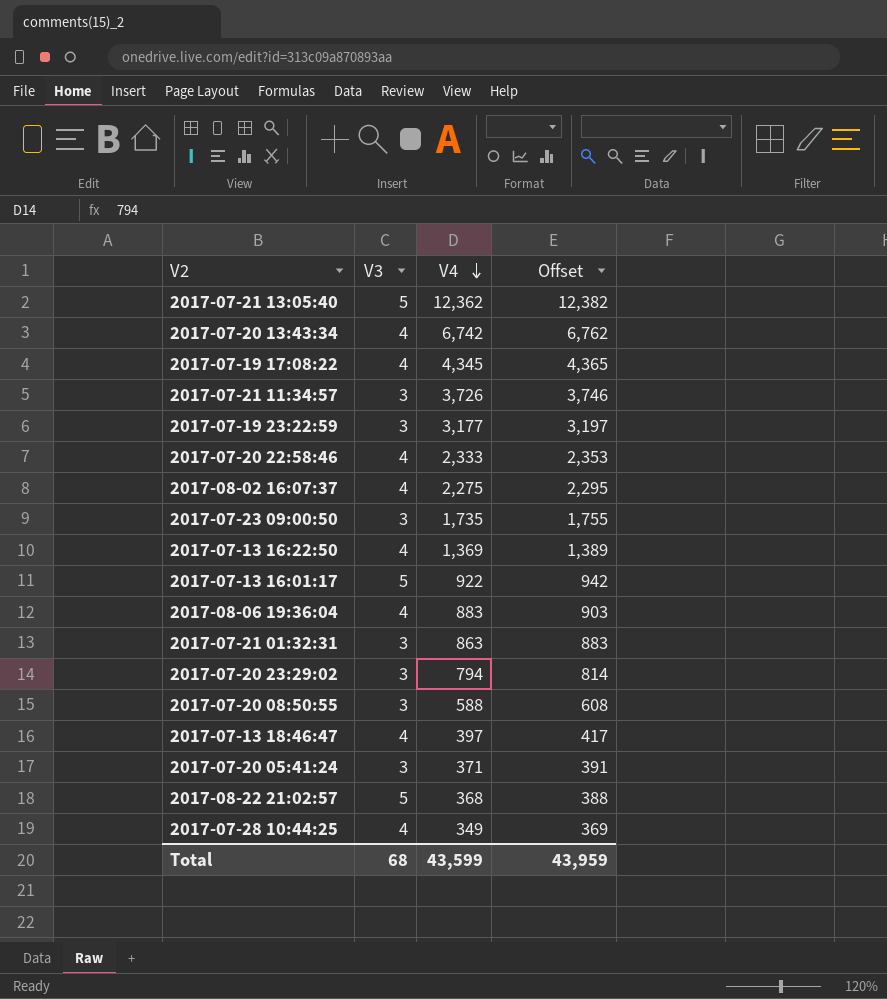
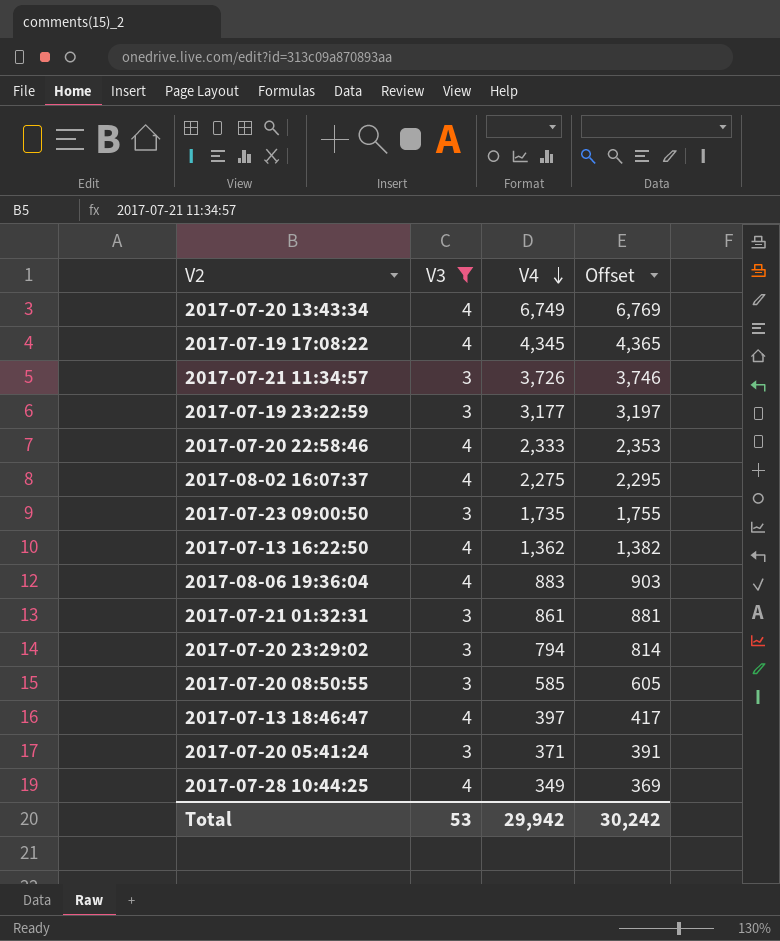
filter: none -> V3 != 5
2017-07-20 13:43:34 | V4: 6,742 -> 6,749
2017-07-20 13:43:34 | Offset: 6,762 -> 6,769
2017-07-13 16:22:50 | V4: 1,369 -> 1,362
2017-07-13 16:22:50 | Offset: 1,389 -> 1,382
2017-07-21 01:32:31 | V4: 863 -> 861
2017-07-21 01:32:31 | Offset: 883 -> 881
2017-07-20 08:50:55 | V4: 588 -> 585
2017-07-20 08:50:55 | Offset: 608 -> 605
Total | V3: 68 -> 53
Total | V4: 43,599 -> 29,942
Total | Offset: 43,959 -> 30,242

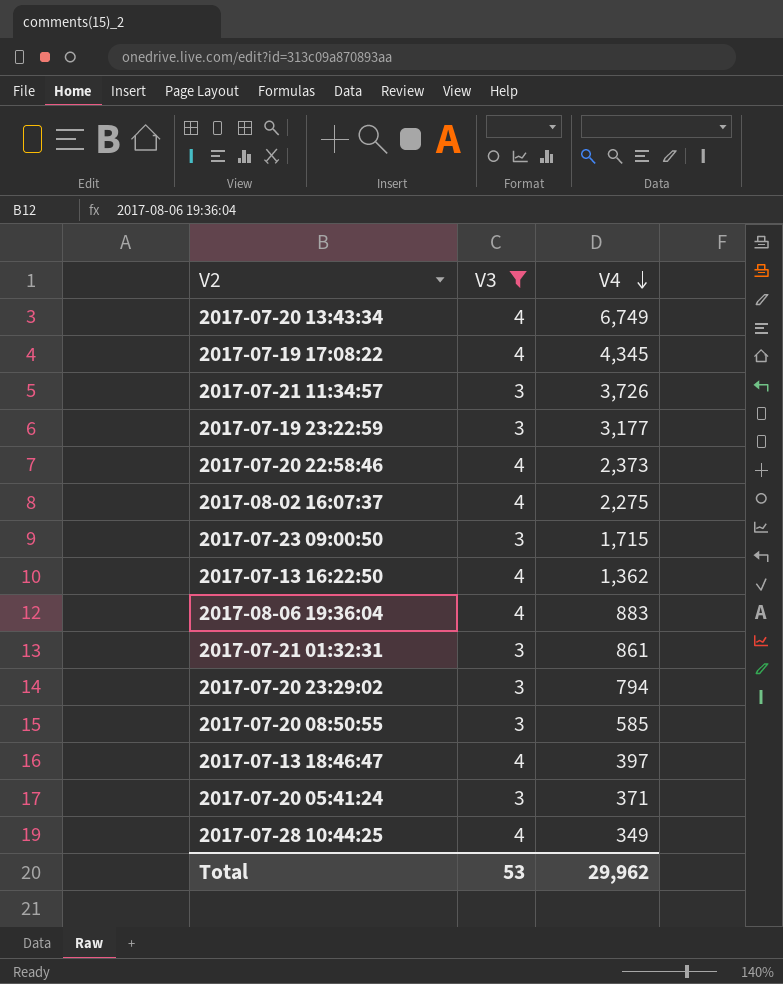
column Offset | formula: [V4] + 20 -> none
2017-07-20 22:58:46 | V4: 2,333 -> 2,373
2017-07-23 09:00:50 | V4: 1,735 -> 1,715
Total | V4: 29,942 -> 29,962

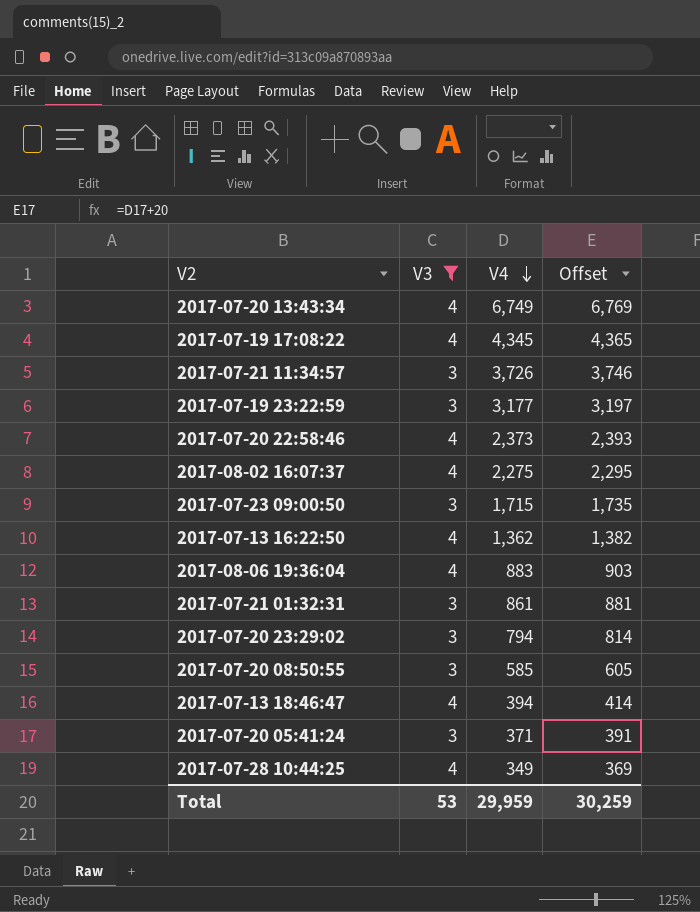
column Offset | formula: none -> [V4] + 20
2017-07-13 18:46:47 | V4: 397 -> 394
Total | V4: 29,962 -> 29,959

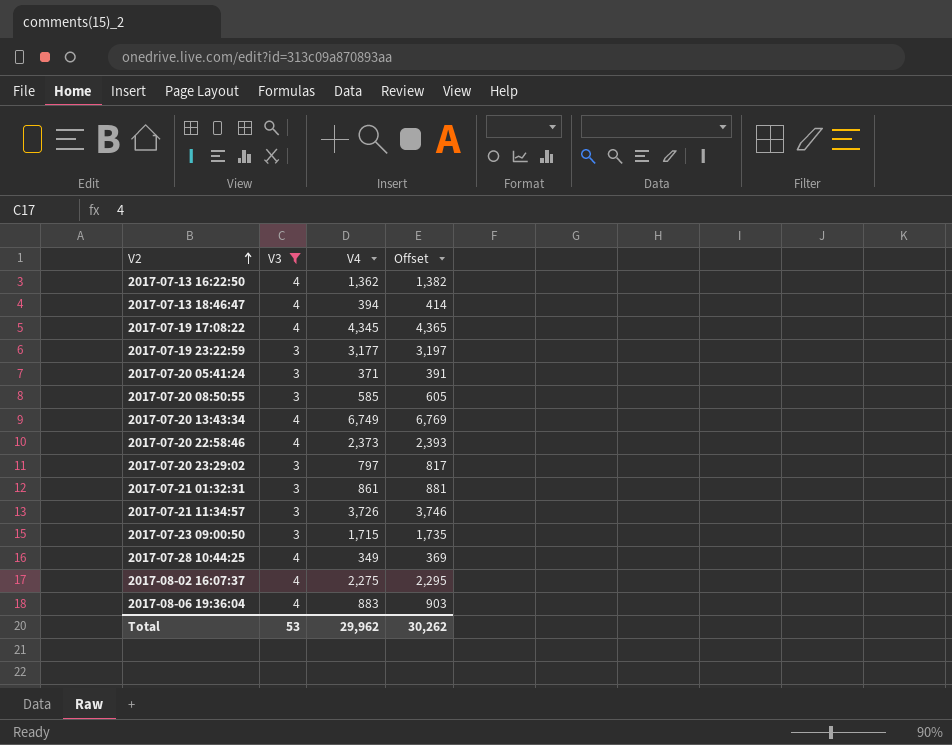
row order: V4 descending -> V2 ascending
2017-07-20 23:29:02 | V4: 794 -> 797
2017-07-20 23:29:02 | Offset: 814 -> 817
Total | V4: 29,959 -> 29,962
Total | Offset: 30,259 -> 30,262

